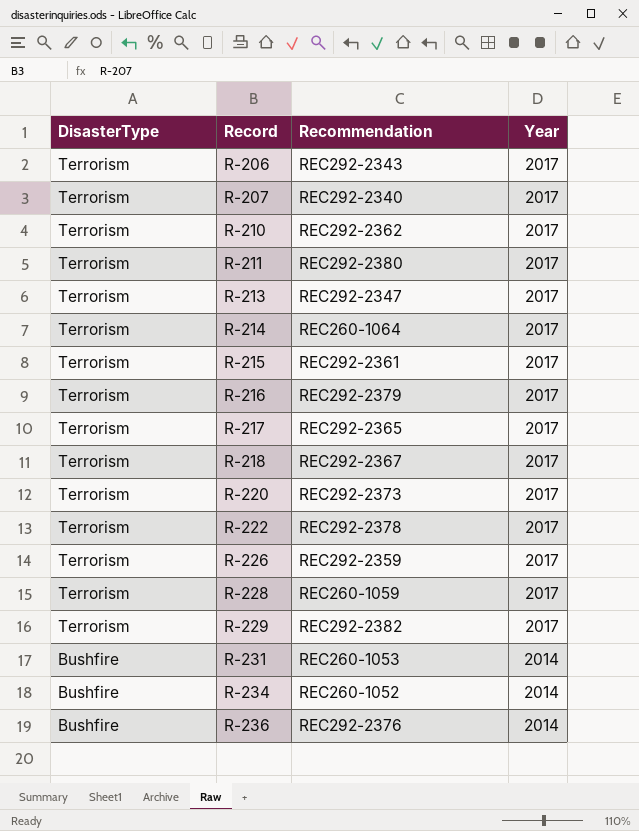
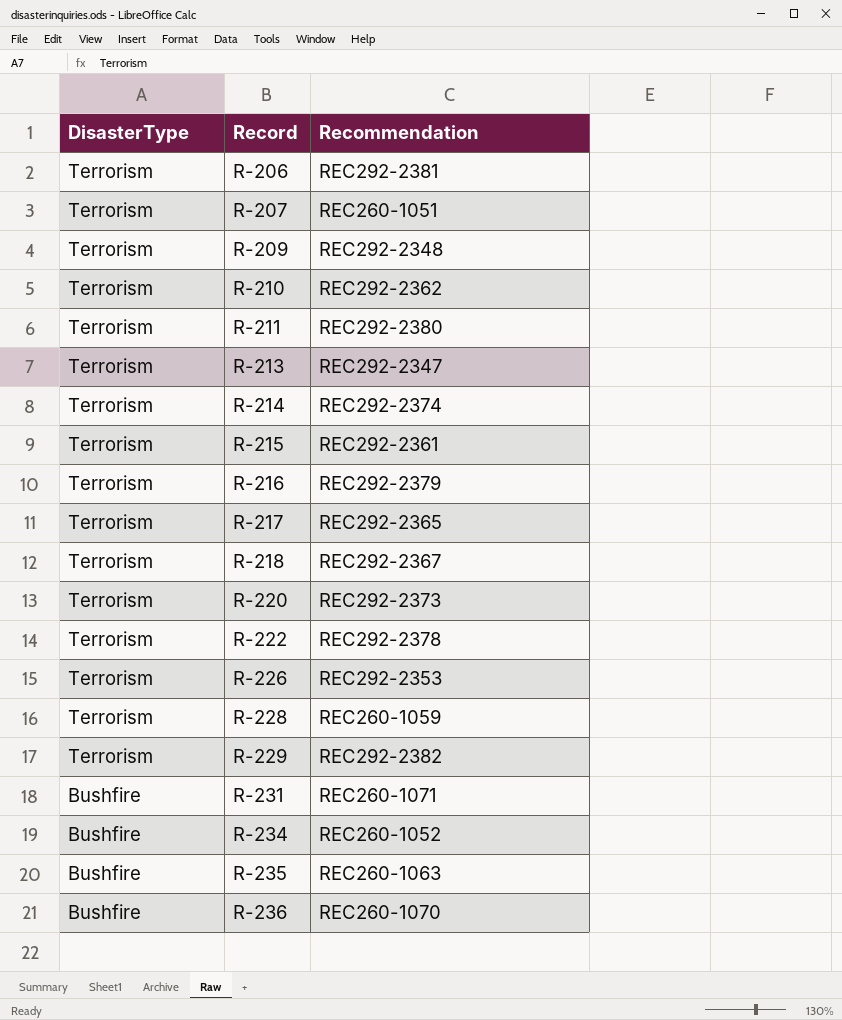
column Year | position: 4 -> none
R-206 | Recommendation: REC292-2343 -> REC292-2381
R-207 | Recommendation: REC292-2340 -> REC260-1051
row R-209: none -> Terrorism | REC292-2348
R-214 | Recommendation: REC260-1064 -> REC292-2374
R-226 | Recommendation: REC292-2359 -> REC292-2353
R-231 | Recommendation: REC260-1053 -> REC260-1071
row R-235: none -> Bushfire | REC260-1063
R-236 | Recommendation: REC292-2376 -> REC260-1070

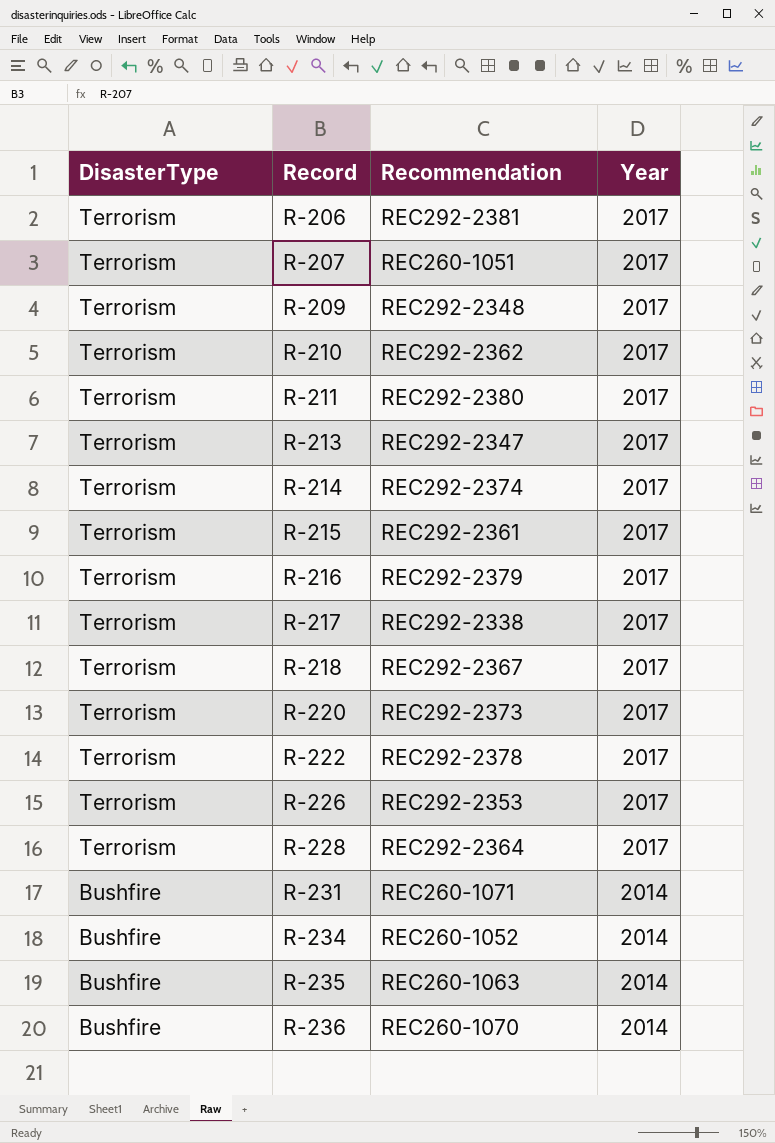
column Year | position: none -> 4
row R-229: Terrorism | REC292-2382 -> none
R-217 | Recommendation: REC292-2365 -> REC292-2338
R-228 | Recommendation: REC260-1059 -> REC292-2364

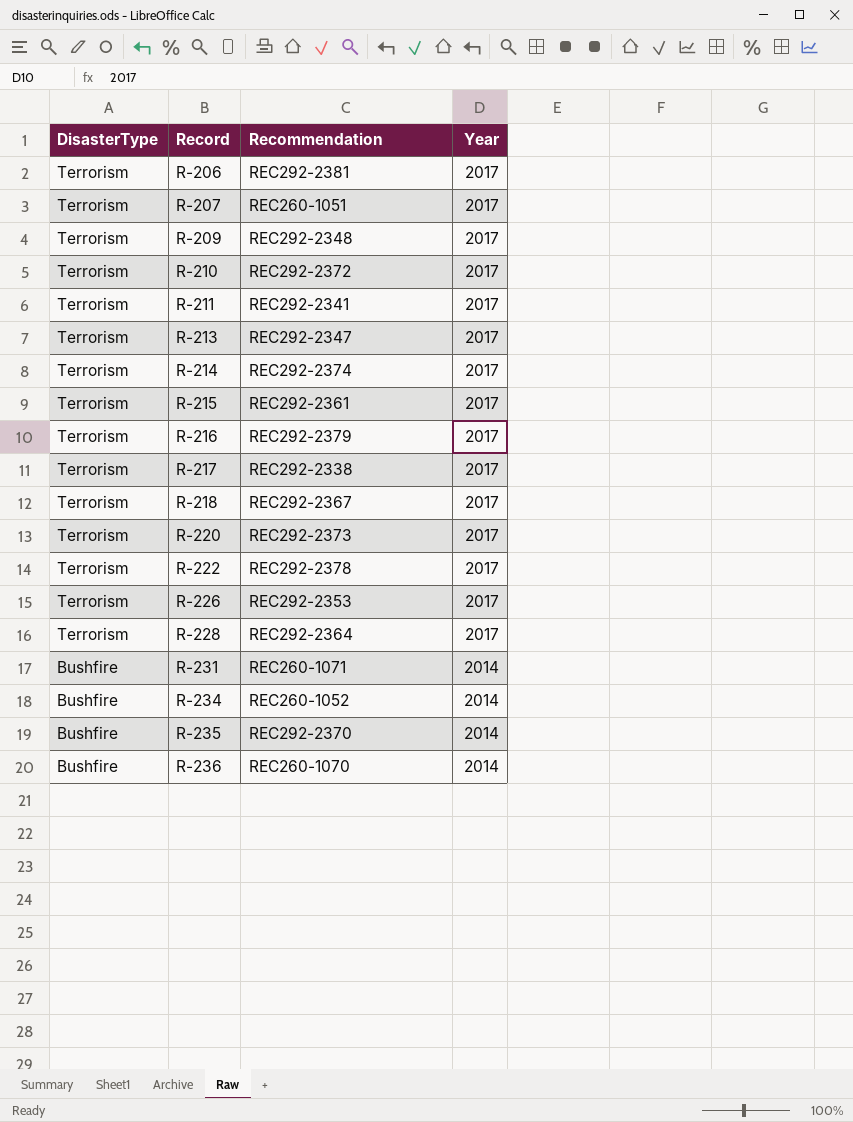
R-210 | Recommendation: REC292-2362 -> REC292-2372
R-211 | Recommendation: REC292-2380 -> REC292-2341
R-235 | Recommendation: REC260-1063 -> REC292-2370

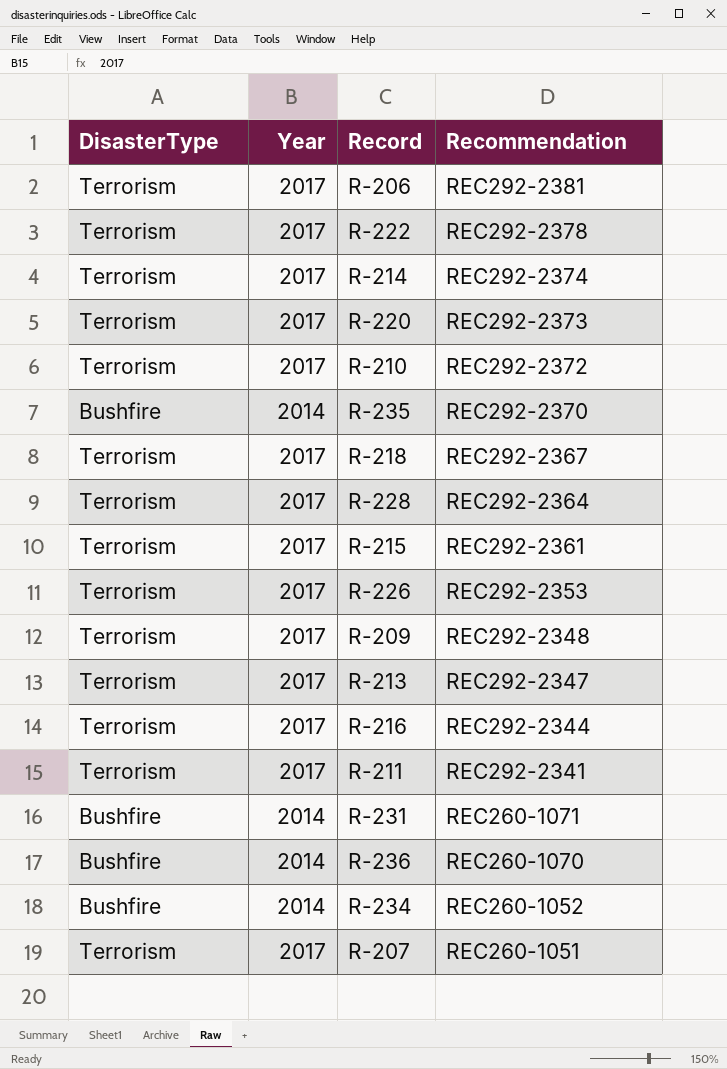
row order: DisasterType descending -> Recommendation descending
column Year | position: 4 -> 2
row R-217: Terrorism | REC292-2338 | 2017 -> none
R-216 | Recommendation: REC292-2379 -> REC292-2344

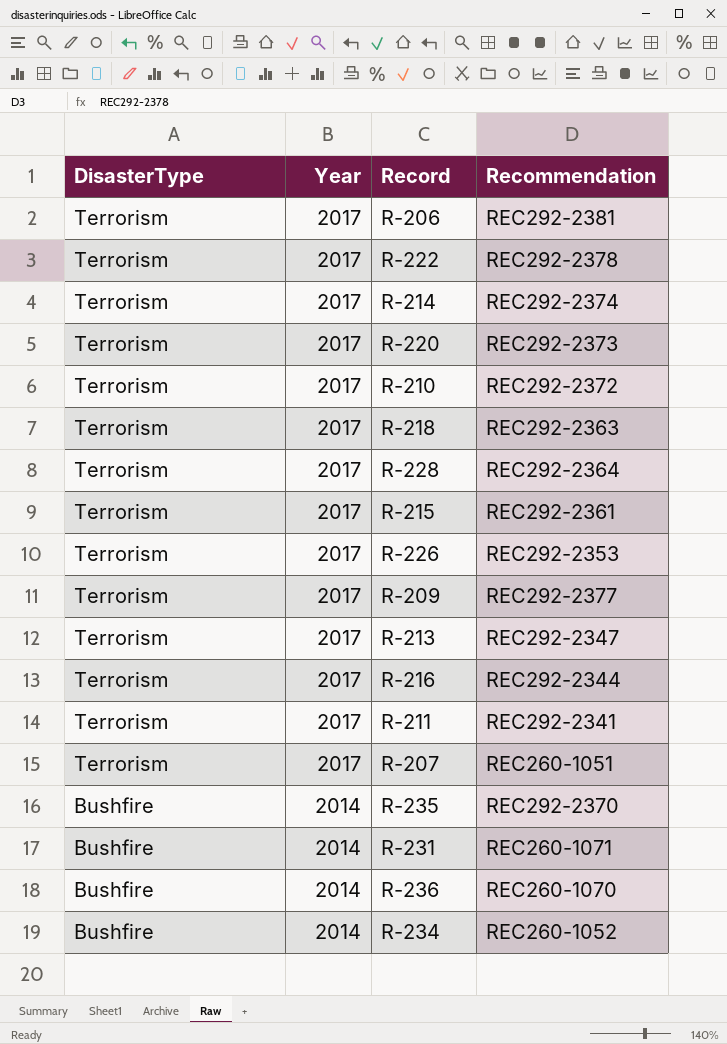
row order: Recommendation descending -> DisasterType descending
R-218 | Recommendation: REC292-2367 -> REC292-2363
R-209 | Recommendation: REC292-2348 -> REC292-2377

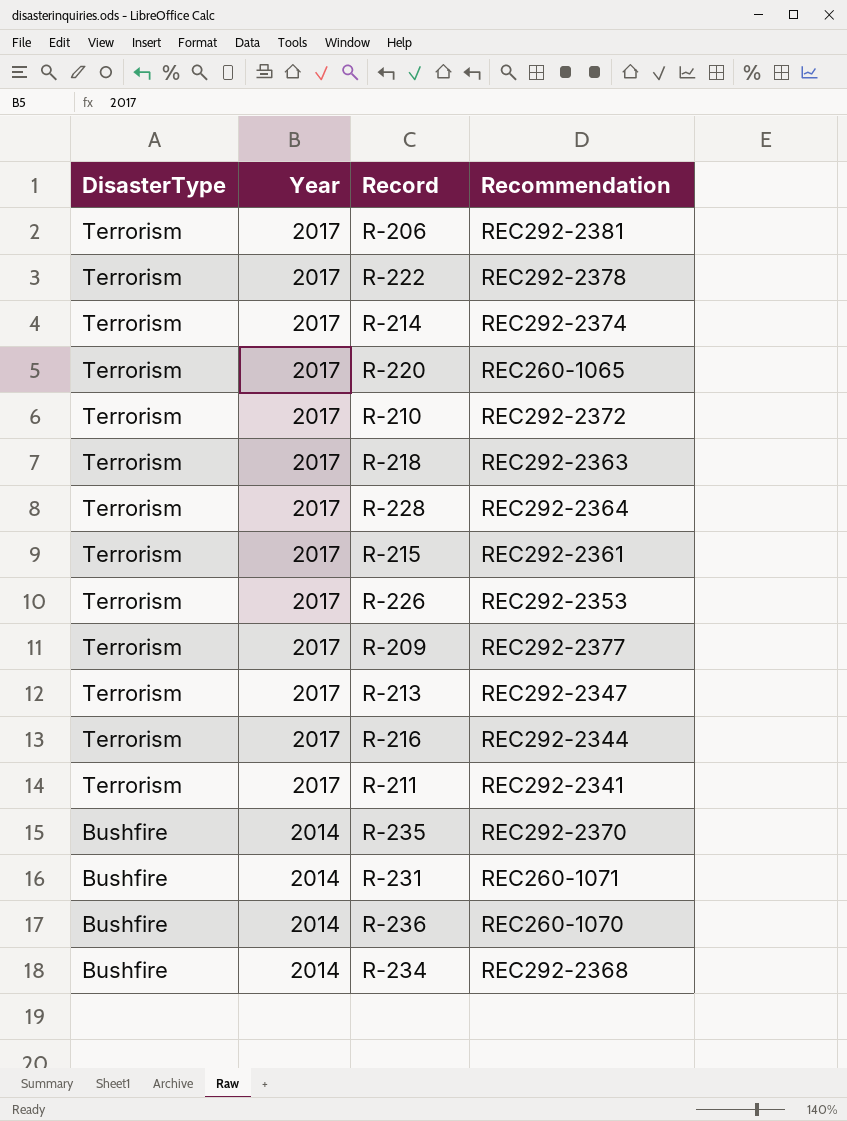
row R-207: Terrorism | 2017 | REC260-1051 -> none
R-220 | Recommendation: REC292-2373 -> REC260-1065
R-234 | Recommendation: REC260-1052 -> REC292-2368

